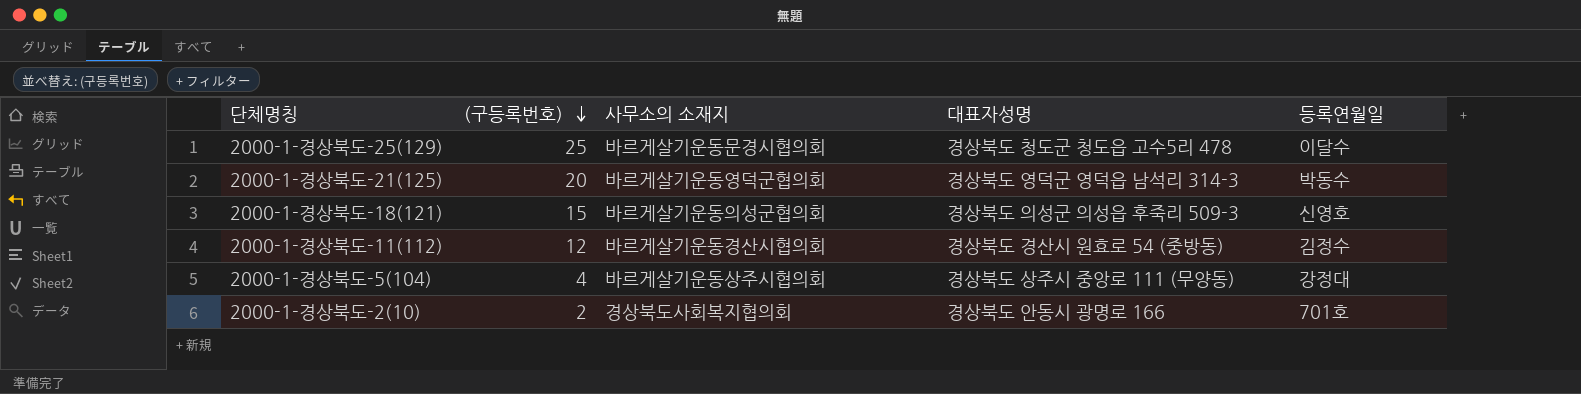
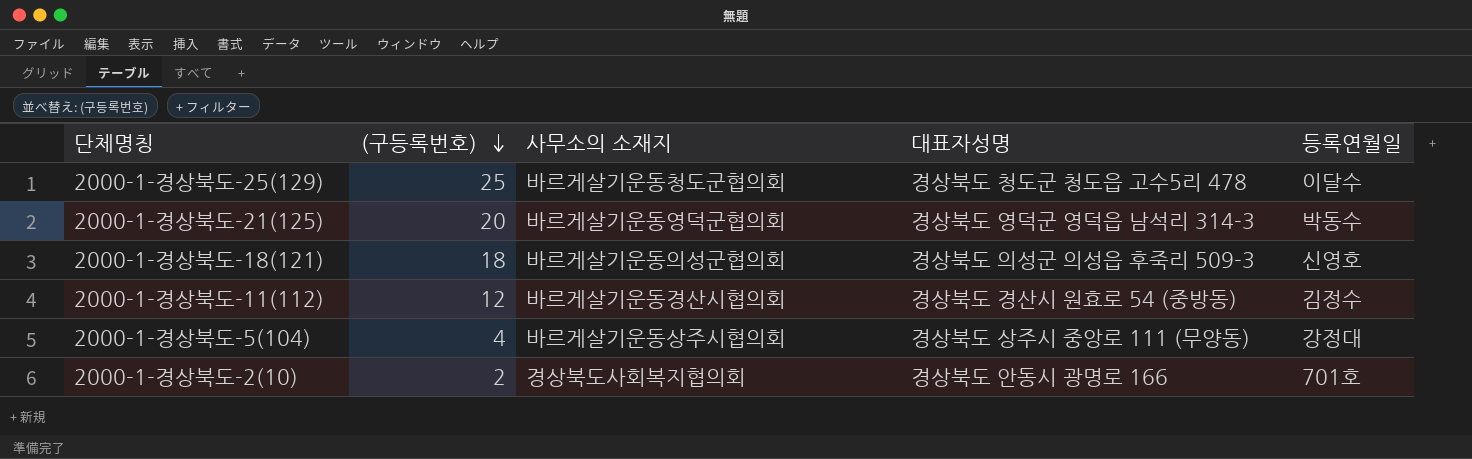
2000-1-경상북도-25(129) | 사무소의 소재지: 바르게살기운동문경시협의회 -> 바르게살기운동청도군협의회
2000-1-경상북도-18(121) | (구등록번호): 15 -> 18

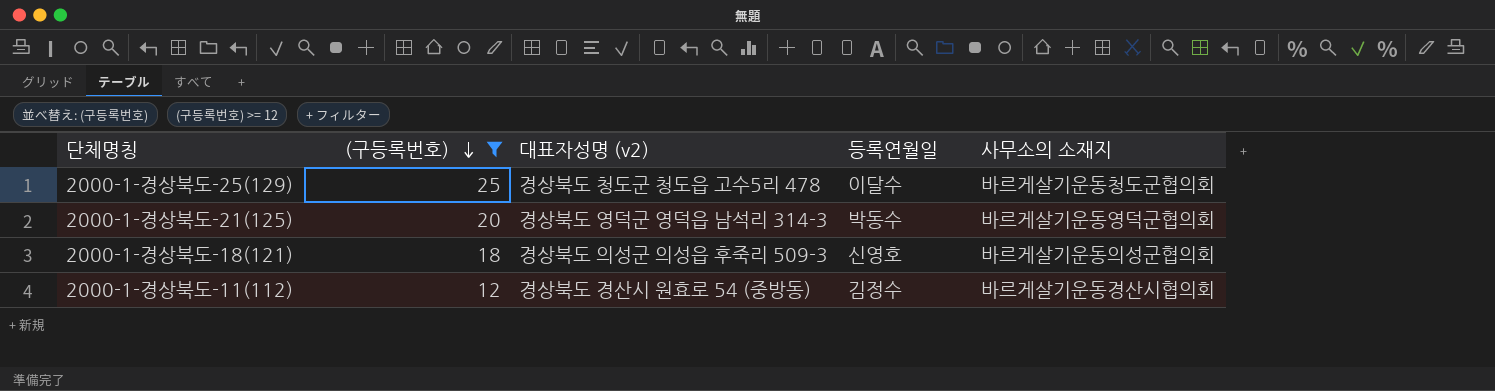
filter: none -> (구등록번호) >= 12
column name: 대표자성명 -> 대표자성명 (v2)
column 사무소의 소재지 | position: 3 -> 5

